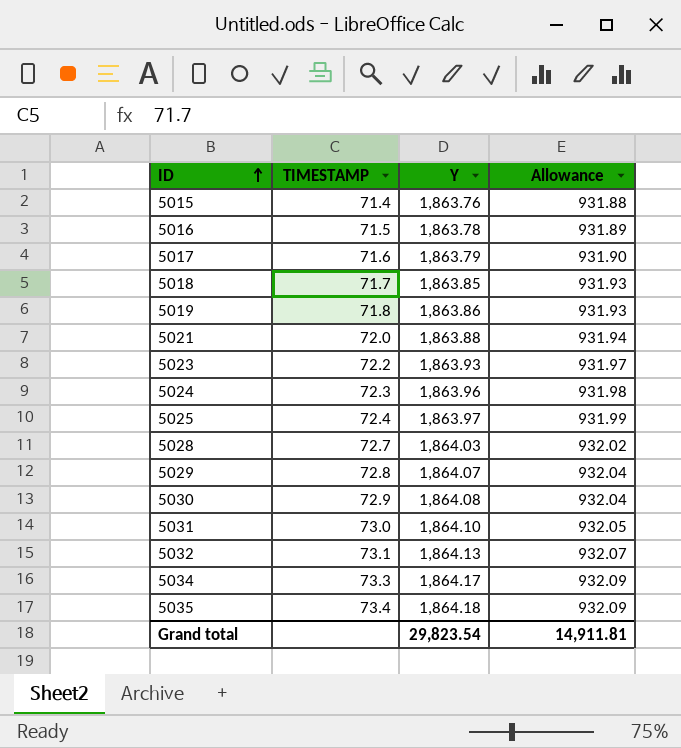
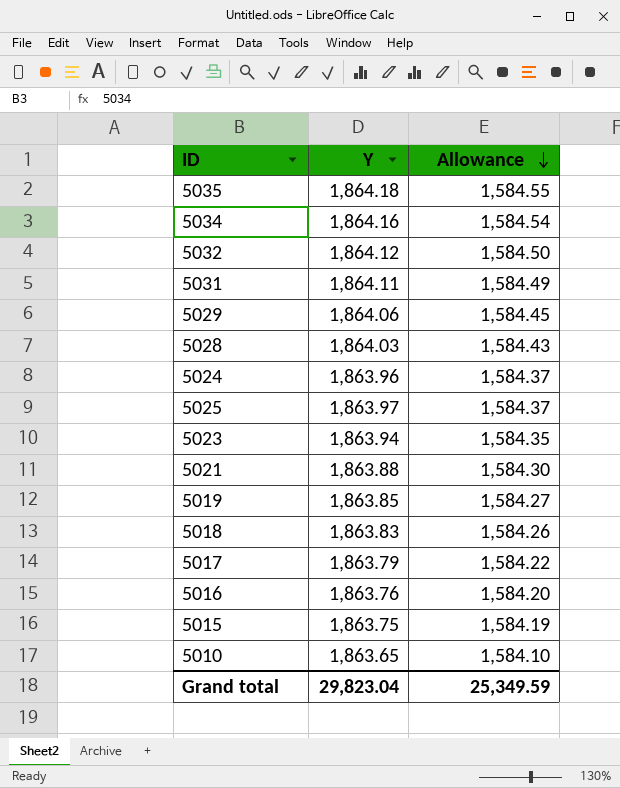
row order: ID ascending -> Allowance descending
column TIMESTAMP | position: 2 -> none
column Allowance | formula: [Y] * 0.5 -> [Y] * 0.85
row 5030: 72.9 | 1,864.08 | 932.04 -> none
5034 | Y: 1,864.17 -> 1,864.16
5032 | Y: 1,864.13 -> 1,864.12
5031 | Y: 1,864.10 -> 1,864.11
5029 | Y: 1,864.07 -> 1,864.06
5023 | Y: 1,863.93 -> 1,863.94
5019 | Y: 1,863.86 -> 1,863.85
5018 | Y: 1,863.85 -> 1,863.83
5016 | Y: 1,863.78 -> 1,863.76
5015 | Y: 1,863.76 -> 1,863.75
row 5010: none -> 1,863.65 | 1,584.10
Grand total | Y: 29,823.54 -> 29,823.04
Grand total | Allowance: 14,911.81 -> 25,349.59

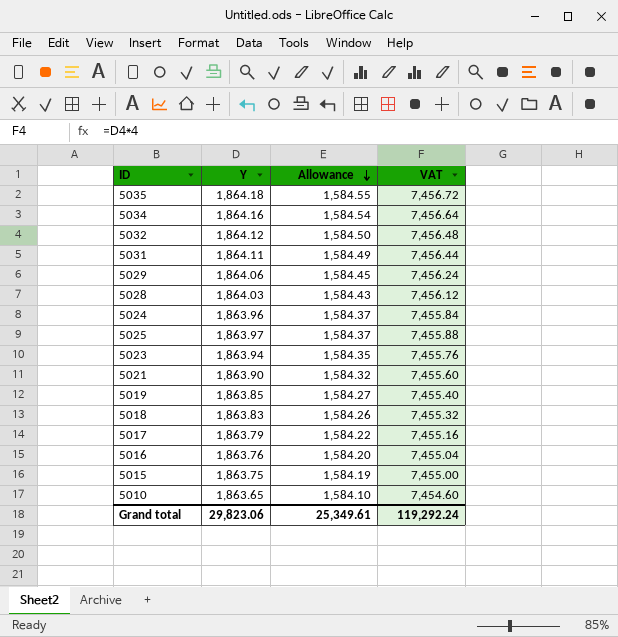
column VAT | formula: none -> [Y] * 4
5021 | Y: 1,863.88 -> 1,863.90
5021 | Allowance: 1,584.30 -> 1,584.32
Grand total | Y: 29,823.04 -> 29,823.06
Grand total | Allowance: 25,349.59 -> 25,349.61

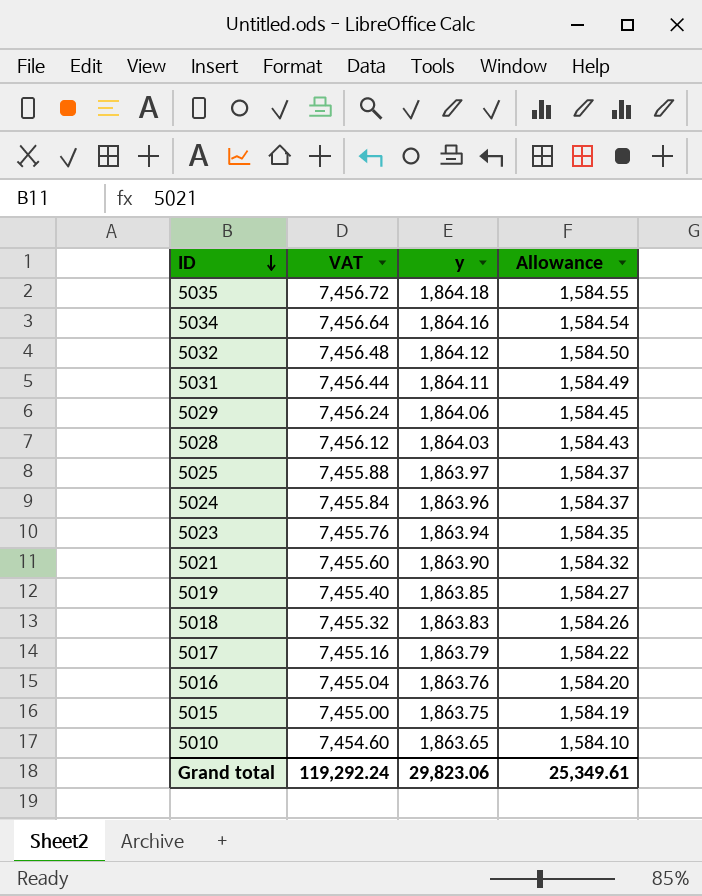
row order: Allowance descending -> ID descending
column VAT | position: 4 -> 2
column name: Y -> y

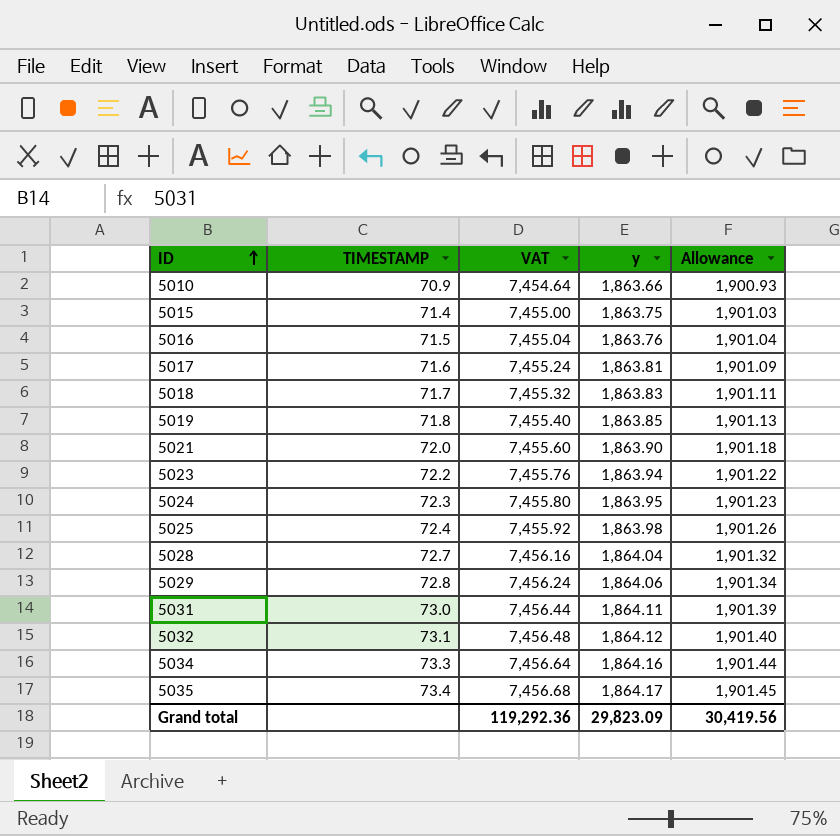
row order: ID descending -> ID ascending
column TIMESTAMP | position: none -> 2
column Allowance | formula: [y] * 0.85 -> [y] * 1.02
5010 | VAT: 7,454.60 -> 7,454.64
5010 | y: 1,863.65 -> 1,863.66
5017 | VAT: 7,455.16 -> 7,455.24
5017 | y: 1,863.79 -> 1,863.81
5024 | VAT: 7,455.84 -> 7,455.80
5024 | y: 1,863.96 -> 1,863.95
5025 | VAT: 7,455.88 -> 7,455.92
5025 | y: 1,863.97 -> 1,863.98
5028 | VAT: 7,456.12 -> 7,456.16
5028 | y: 1,864.03 -> 1,864.04
5035 | VAT: 7,456.72 -> 7,456.68
5035 | y: 1,864.18 -> 1,864.17
Grand total | VAT: 119,292.24 -> 119,292.36
Grand total | y: 29,823.06 -> 29,823.09
Grand total | Allowance: 25,349.61 -> 30,419.56

